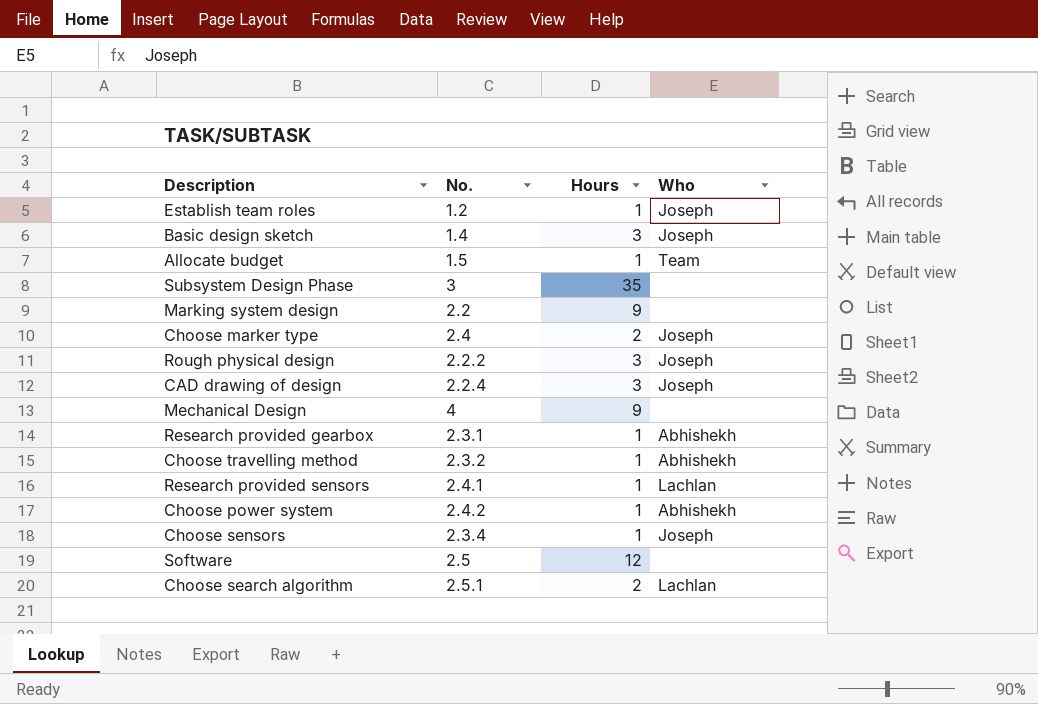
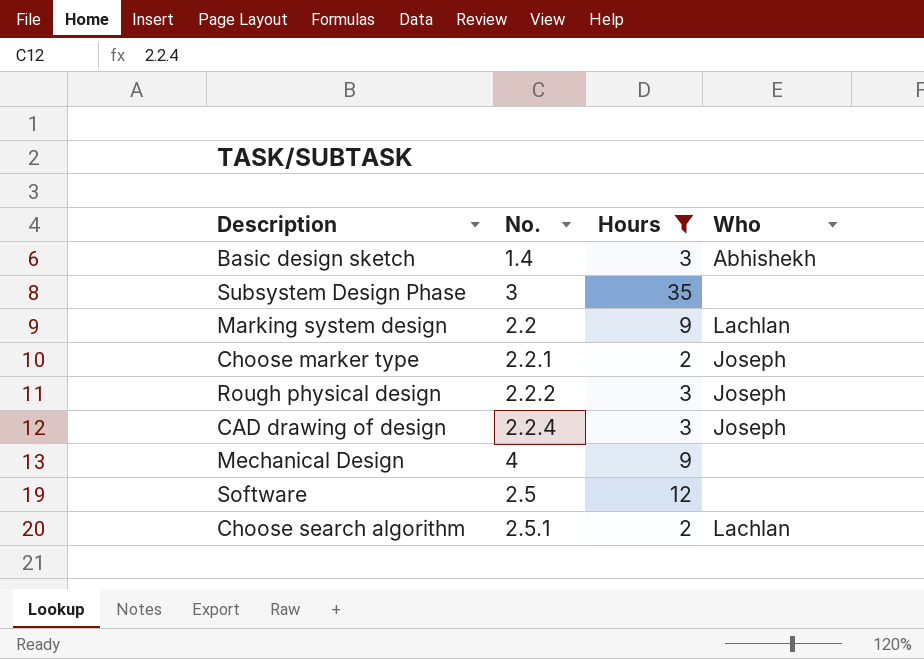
filter: none -> Hours != 1
Basic design sketch | Who: Joseph -> Abhishekh
Marking system design | Who: none -> Lachlan
Choose marker type | No.: 2.4 -> 2.2.1

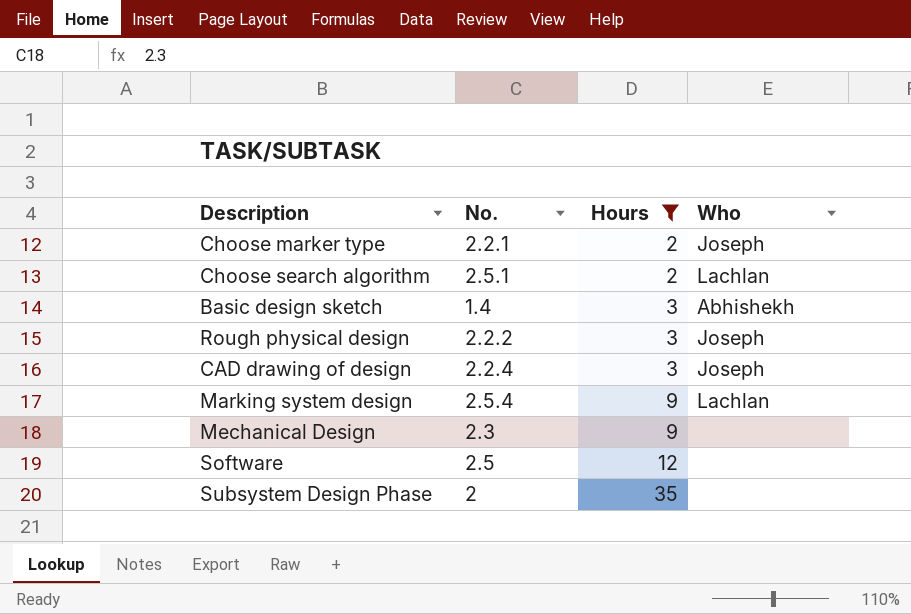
row order: none -> Hours ascending
Marking system design | No.: 2.2 -> 2.5.4
Mechanical Design | No.: 4 -> 2.3
Subsystem Design Phase | No.: 3 -> 2

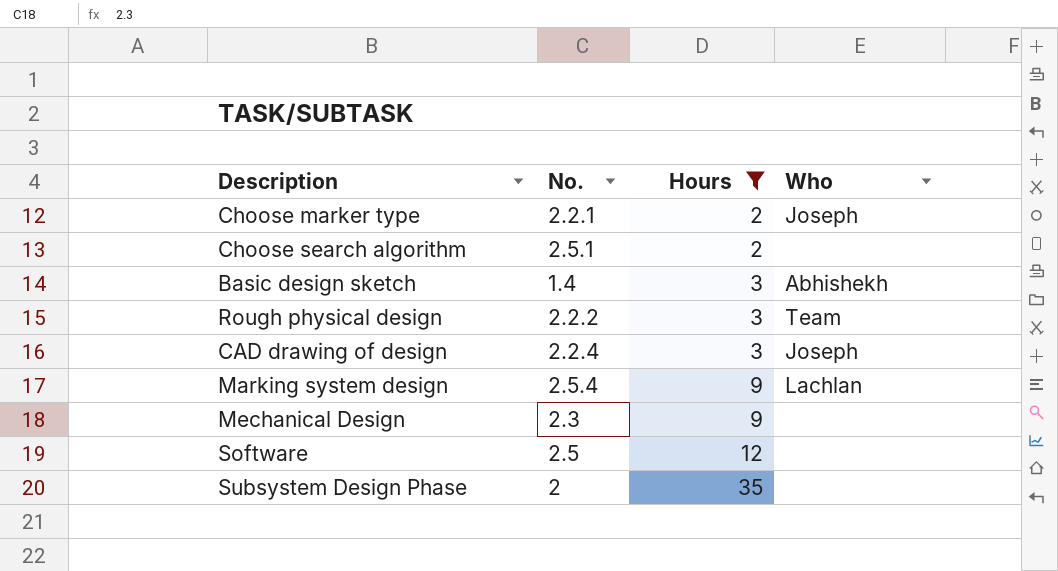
Choose search algorithm | Who: Lachlan -> none
Rough physical design | Who: Joseph -> Team

